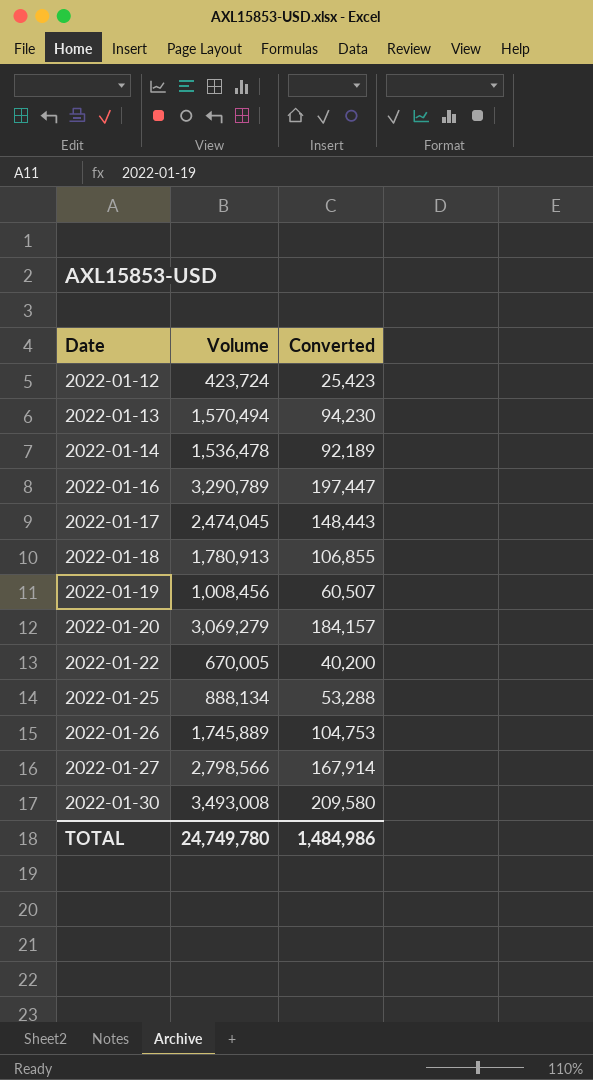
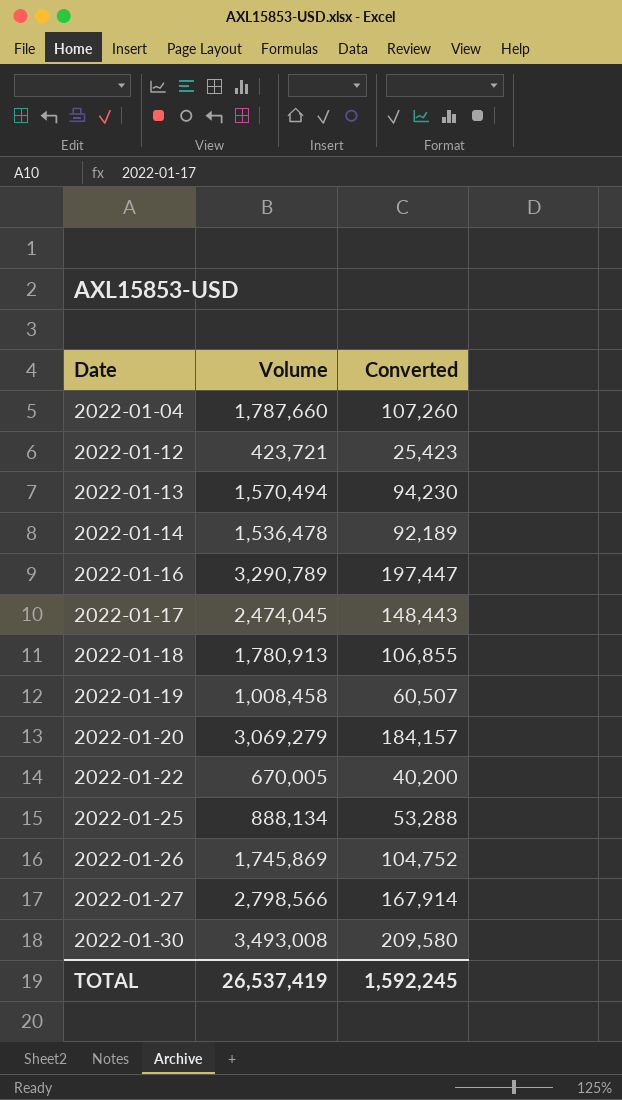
row 2022-01-04: none -> 1,787,660 | 107,260
2022-01-12 | Volume: 423,724 -> 423,721
2022-01-19 | Volume: 1,008,456 -> 1,008,458
2022-01-26 | Volume: 1,745,889 -> 1,745,869
2022-01-26 | Converted: 104,753 -> 104,752
TOTAL | Volume: 24,749,780 -> 26,537,419
TOTAL | Converted: 1,484,986 -> 1,592,245

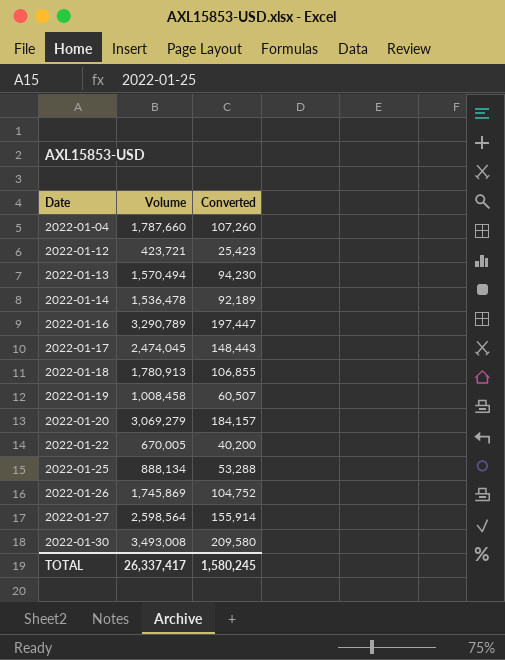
2022-01-27 | Volume: 2,798,566 -> 2,598,564
2022-01-27 | Converted: 167,914 -> 155,914
TOTAL | Volume: 26,537,419 -> 26,337,417
TOTAL | Converted: 1,592,245 -> 1,580,245

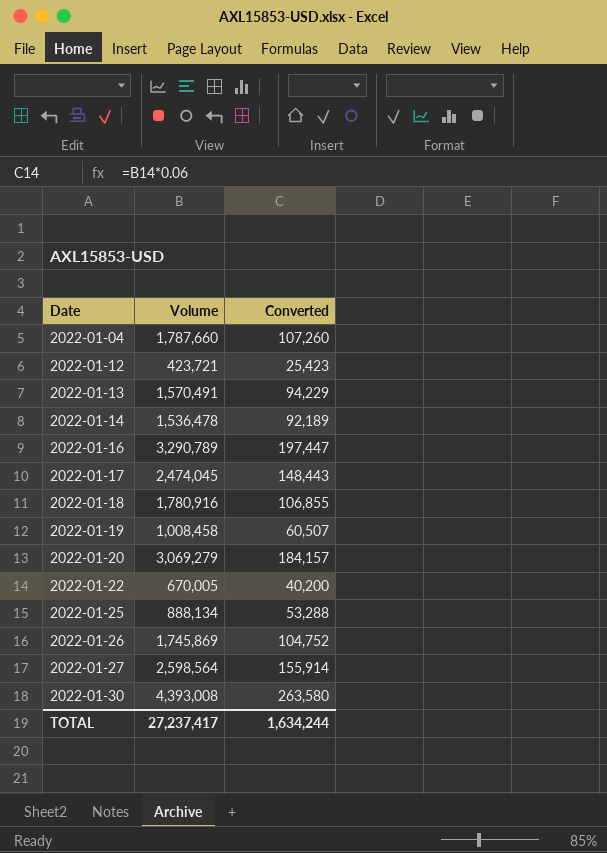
2022-01-13 | Volume: 1,570,494 -> 1,570,491
2022-01-13 | Converted: 94,230 -> 94,229
2022-01-18 | Volume: 1,780,913 -> 1,780,916
2022-01-30 | Volume: 3,493,008 -> 4,393,008
2022-01-30 | Converted: 209,580 -> 263,580
TOTAL | Volume: 26,337,417 -> 27,237,417
TOTAL | Converted: 1,580,245 -> 1,634,244

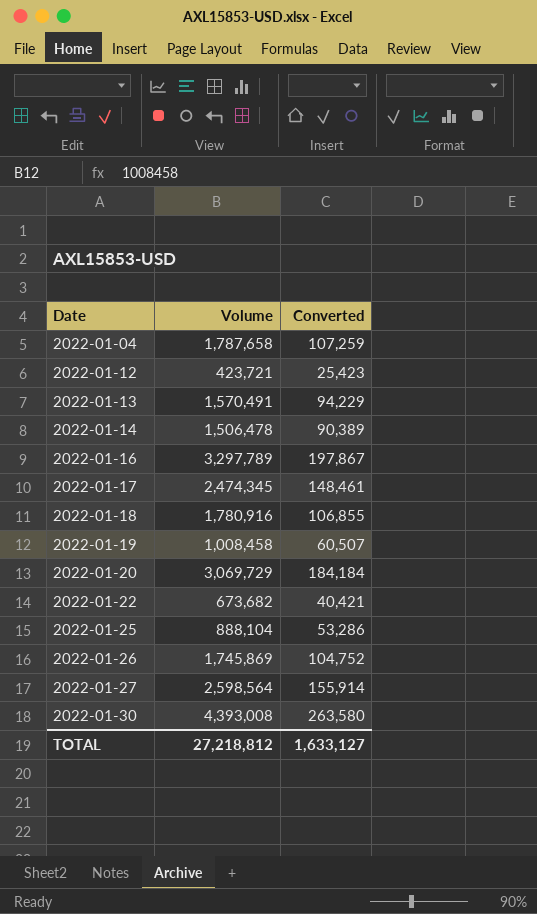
2022-01-04 | Volume: 1,787,660 -> 1,787,658
2022-01-04 | Converted: 107,260 -> 107,259
2022-01-14 | Volume: 1,536,478 -> 1,506,478
2022-01-14 | Converted: 92,189 -> 90,389
2022-01-16 | Volume: 3,290,789 -> 3,297,789
2022-01-16 | Converted: 197,447 -> 197,867
2022-01-17 | Volume: 2,474,045 -> 2,474,345
2022-01-17 | Converted: 148,443 -> 148,461
2022-01-20 | Volume: 3,069,279 -> 3,069,729
2022-01-20 | Converted: 184,157 -> 184,184
2022-01-22 | Volume: 670,005 -> 673,682
2022-01-22 | Converted: 40,200 -> 40,421
2022-01-25 | Volume: 888,134 -> 888,104
2022-01-25 | Converted: 53,288 -> 53,286
TOTAL | Volume: 27,237,417 -> 27,218,812
TOTAL | Converted: 1,634,244 -> 1,633,127

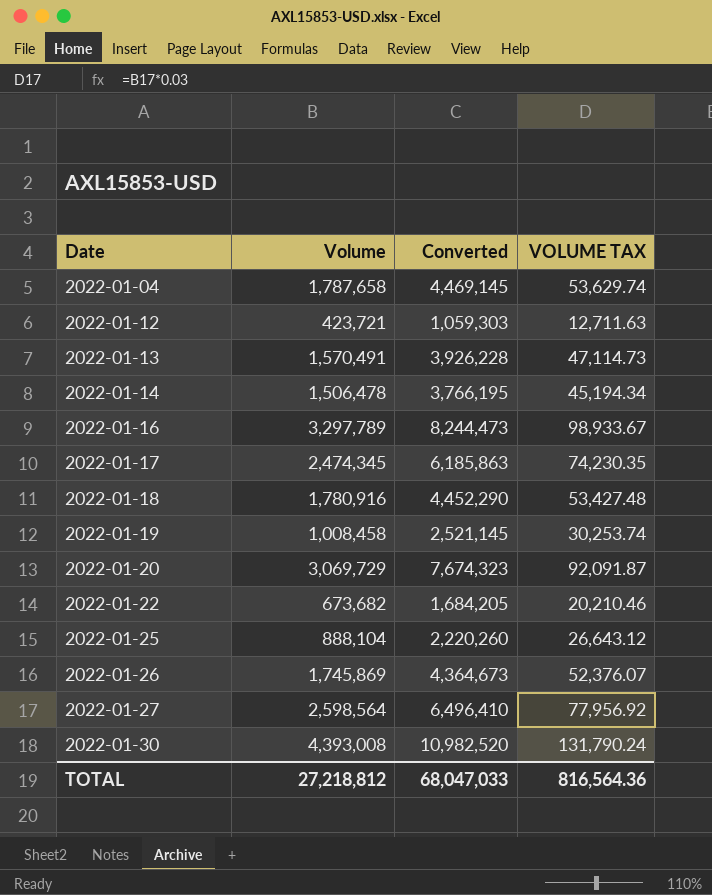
column Converted | formula: [Volume] * 0.06 -> [Volume] * 2.5
column VOLUME TAX | formula: none -> [Volume] * 0.03
TOTAL | Converted: 1,633,127 -> 68,047,033

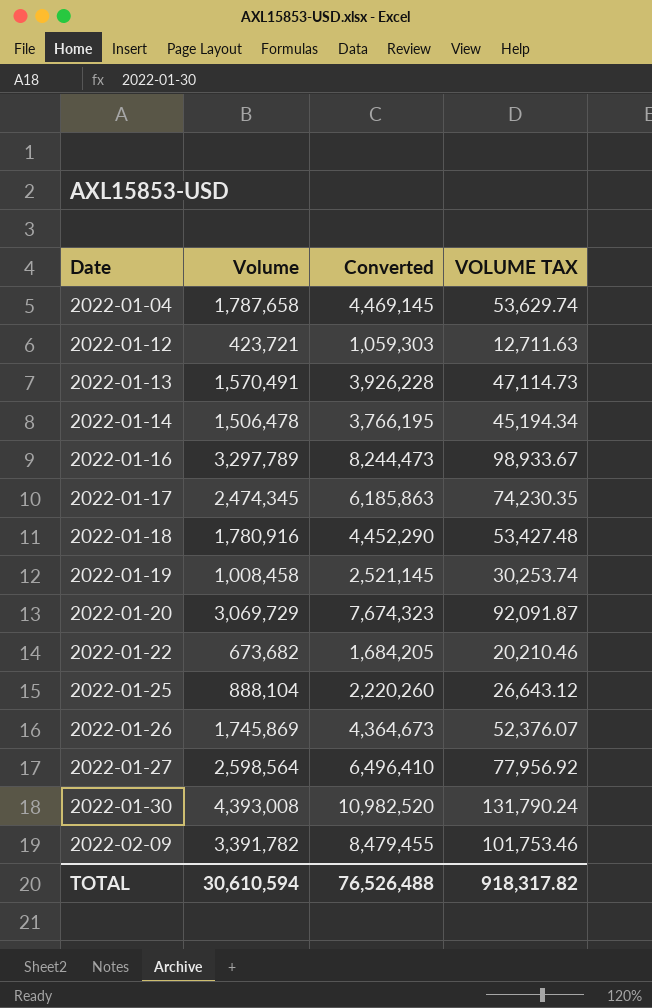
row 2022-02-09: none -> 3,391,782 | 8,479,455 | 101,753.46
TOTAL | Volume: 27,218,812 -> 30,610,594
TOTAL | Converted: 68,047,033 -> 76,526,488
TOTAL | VOLUME TAX: 816,564.36 -> 918,317.82

